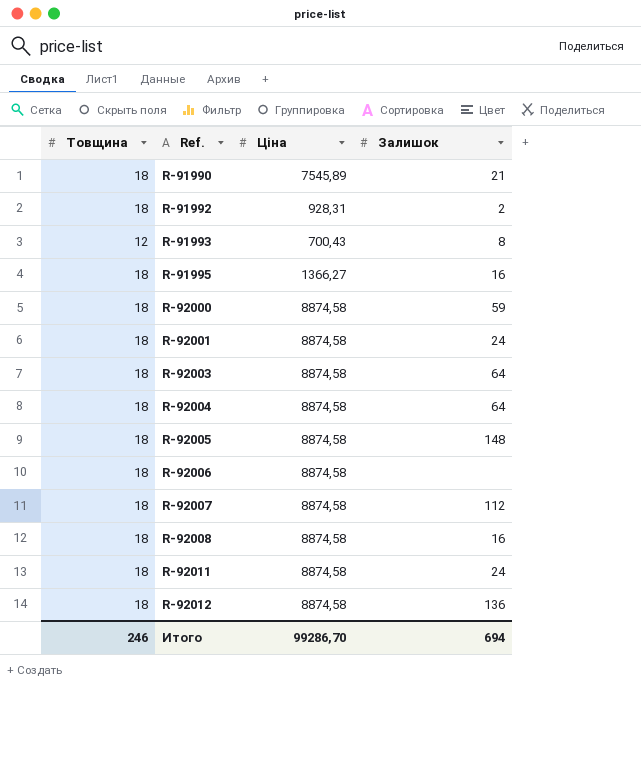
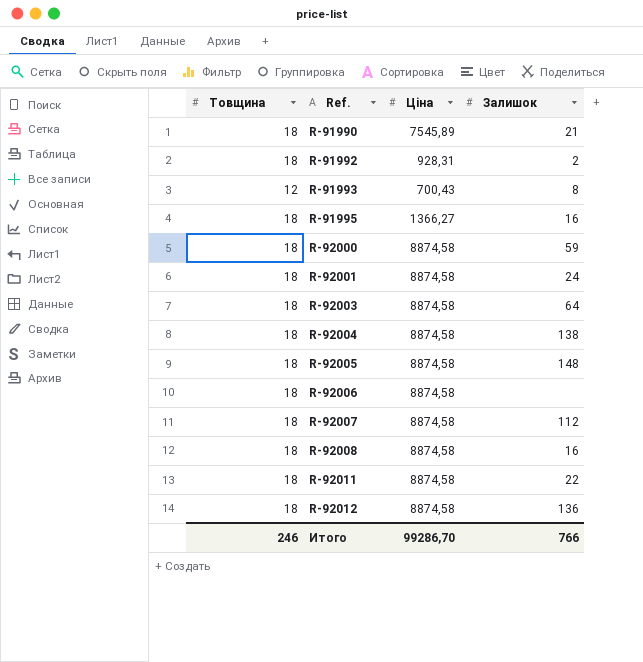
R-92004 | Залишок: 64 -> 138
R-92011 | Залишок: 24 -> 22
Итого | Залишок: 694 -> 766

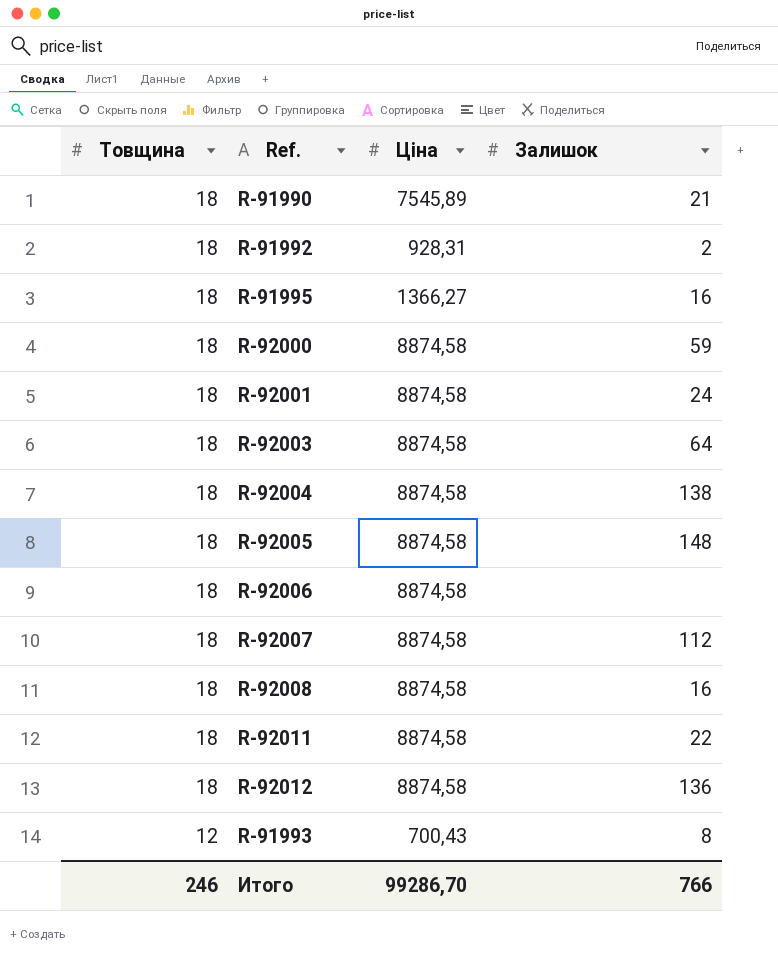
row order: Ref. ascending -> Товщина descending

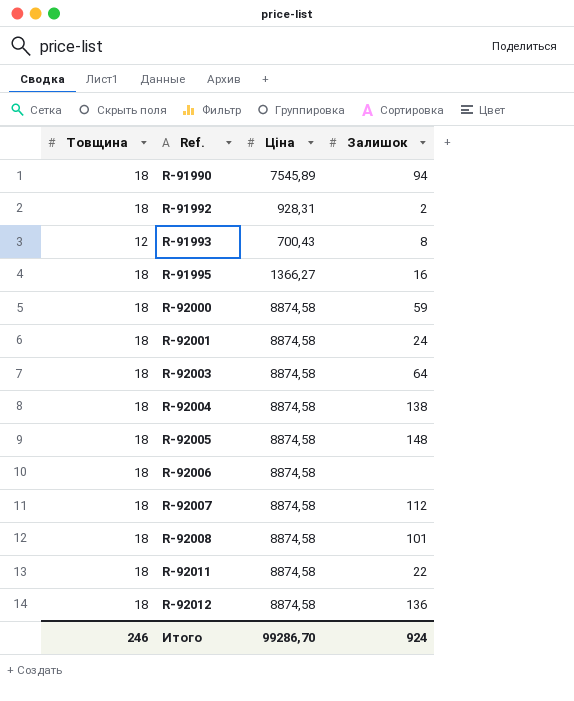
row order: Товщина descending -> Ref. ascending
R-91990 | Залишок: 21 -> 94
R-92008 | Залишок: 16 -> 101
Итого | Залишок: 766 -> 924

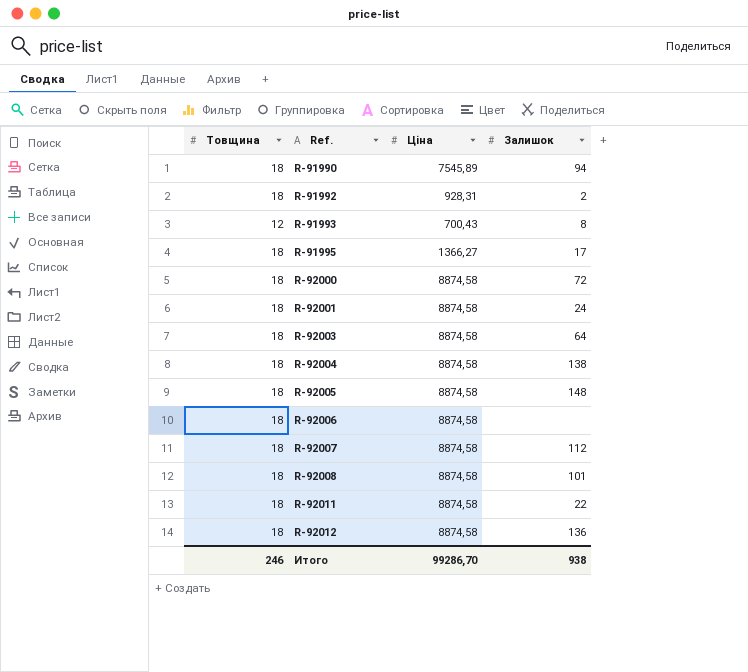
R-91995 | Залишок: 16 -> 17
R-92000 | Залишок: 59 -> 72
Итого | Залишок: 924 -> 938

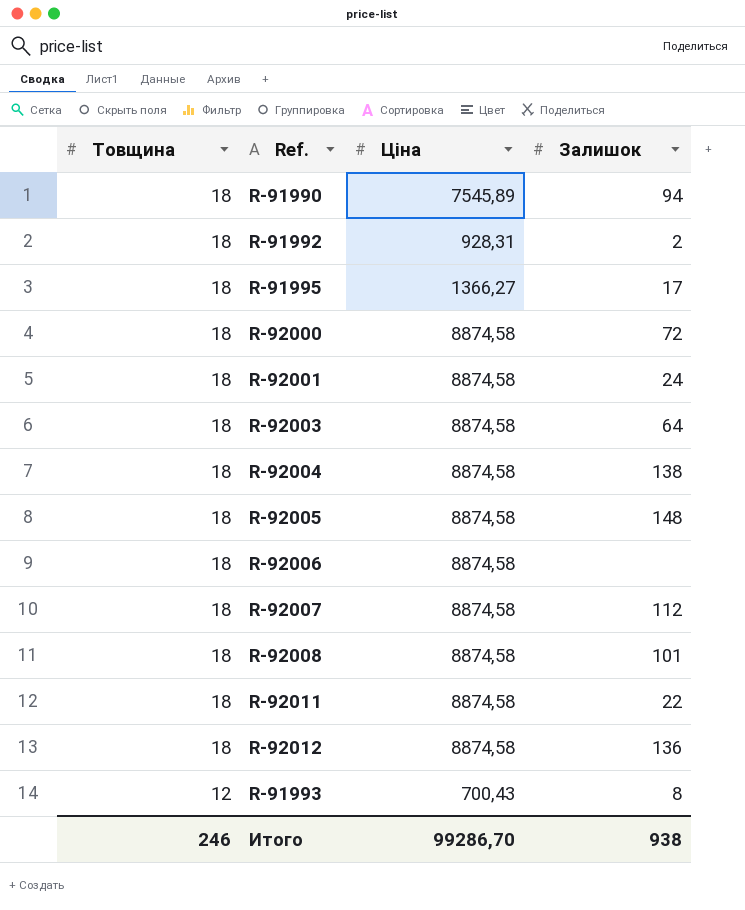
row order: Ref. ascending -> Товщина descending

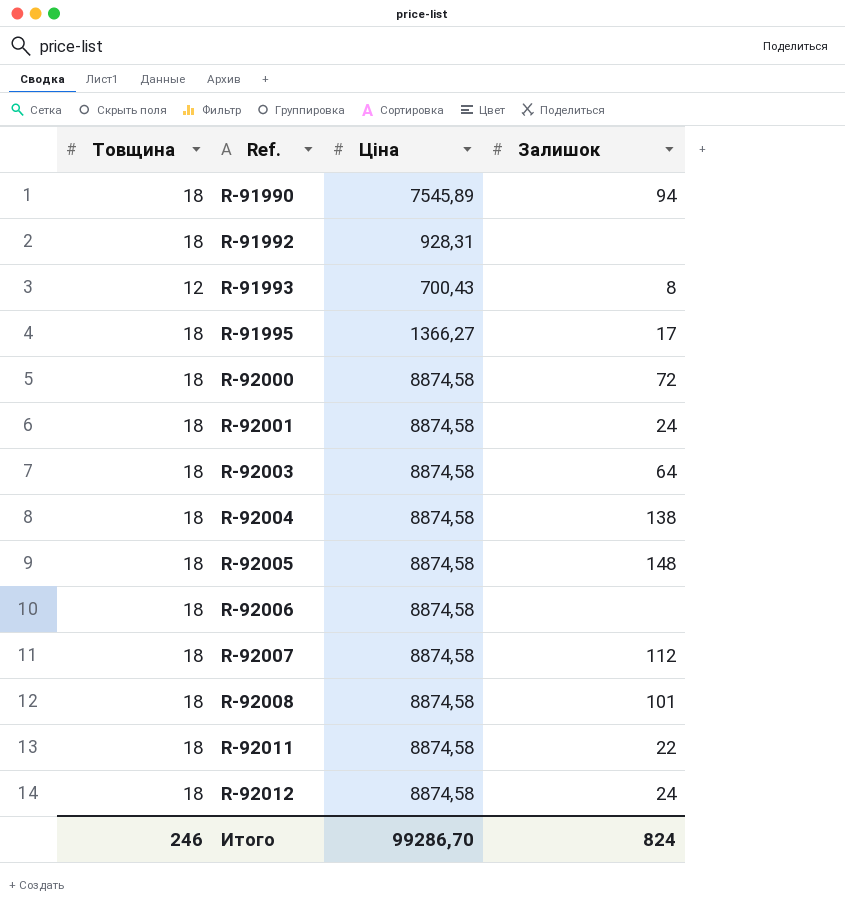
row order: Товщина descending -> Ref. ascending
R-91992 | Залишок: 2 -> none
R-92012 | Залишок: 136 -> 24
Итого | Залишок: 938 -> 824

